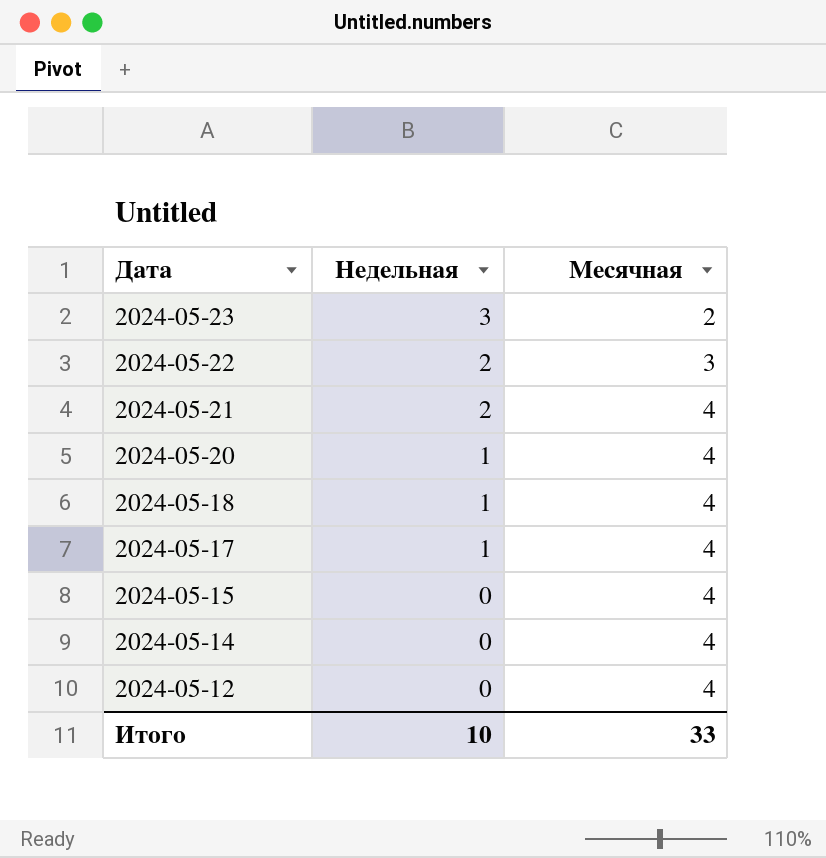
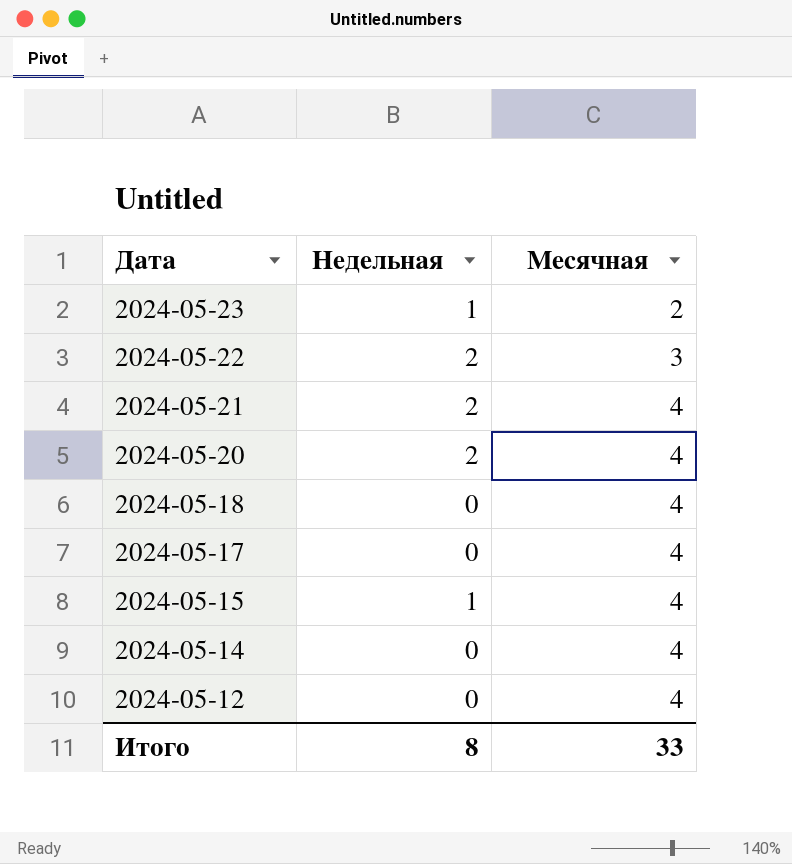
2024-05-23 | Недельная: 3 -> 1
2024-05-20 | Недельная: 1 -> 2
2024-05-18 | Недельная: 1 -> 0
2024-05-17 | Недельная: 1 -> 0
2024-05-15 | Недельная: 0 -> 1
Итого | Недельная: 10 -> 8

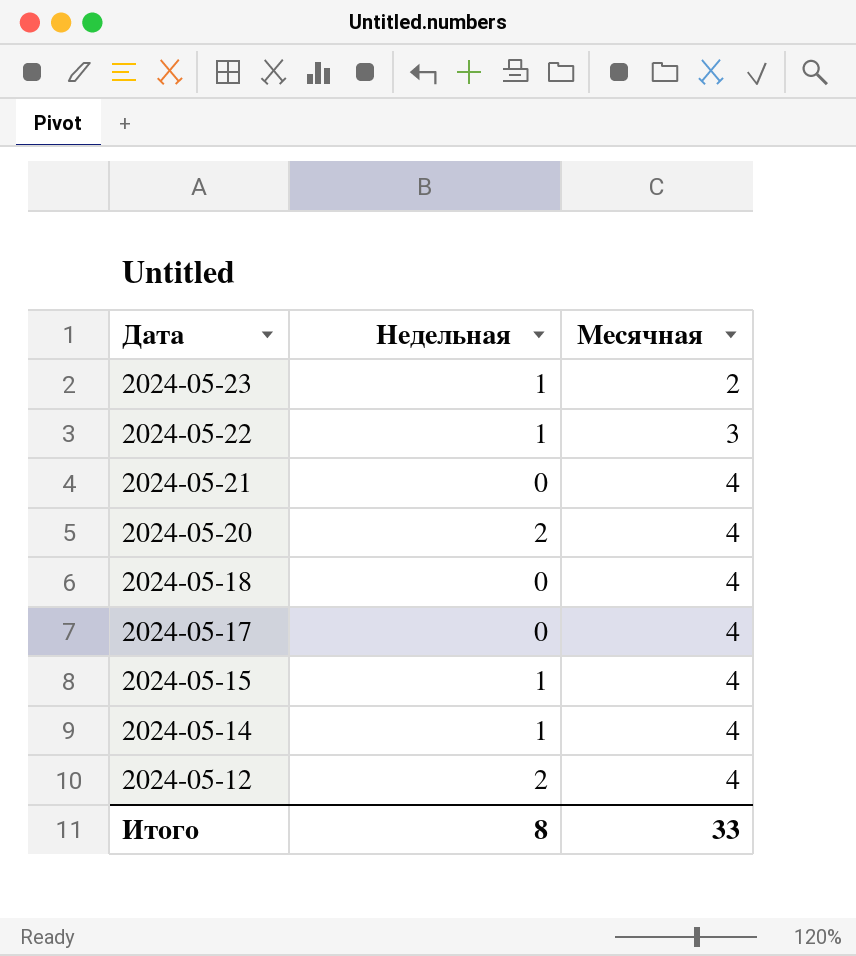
2024-05-22 | Недельная: 2 -> 1
2024-05-21 | Недельная: 2 -> 0
2024-05-14 | Недельная: 0 -> 1
2024-05-12 | Недельная: 0 -> 2

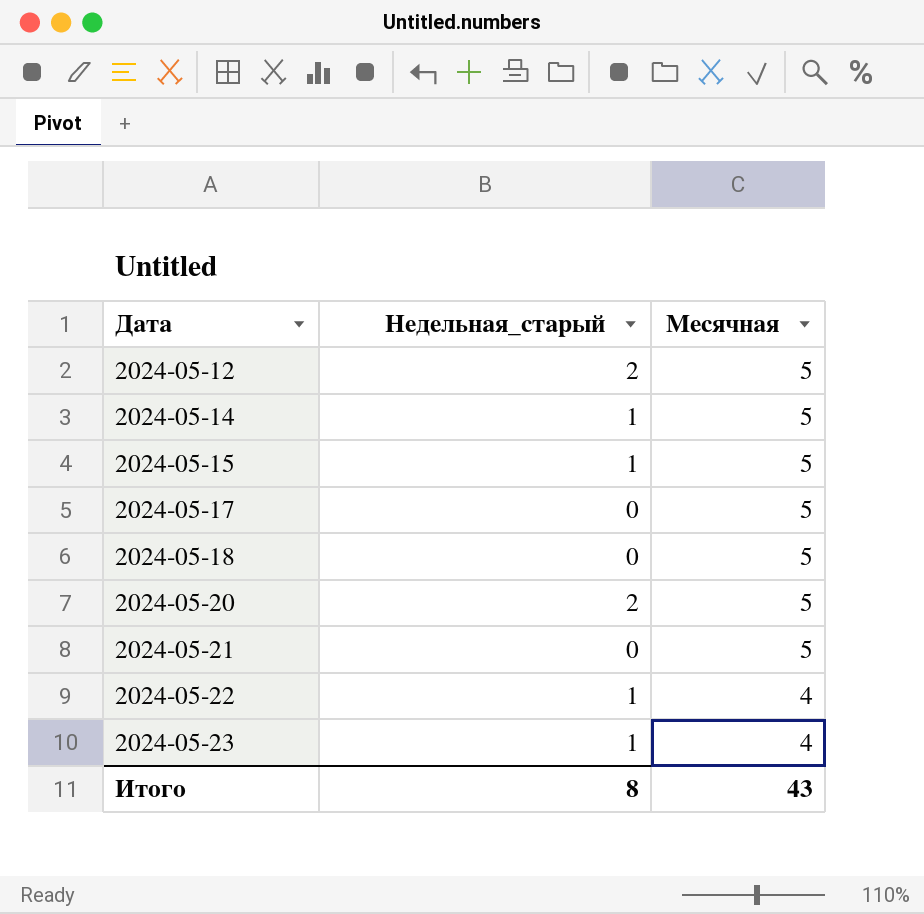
row order: Дата descending -> Дата ascending
column name: Недельная -> Недельная_старый
2024-05-12 | Месячная: 4 -> 5
2024-05-14 | Месячная: 4 -> 5
2024-05-15 | Месячная: 4 -> 5
2024-05-17 | Месячная: 4 -> 5
2024-05-18 | Месячная: 4 -> 5
2024-05-20 | Месячная: 4 -> 5
2024-05-21 | Месячная: 4 -> 5
2024-05-22 | Месячная: 3 -> 4
2024-05-23 | Месячная: 2 -> 4
Итого | Месячная: 33 -> 43

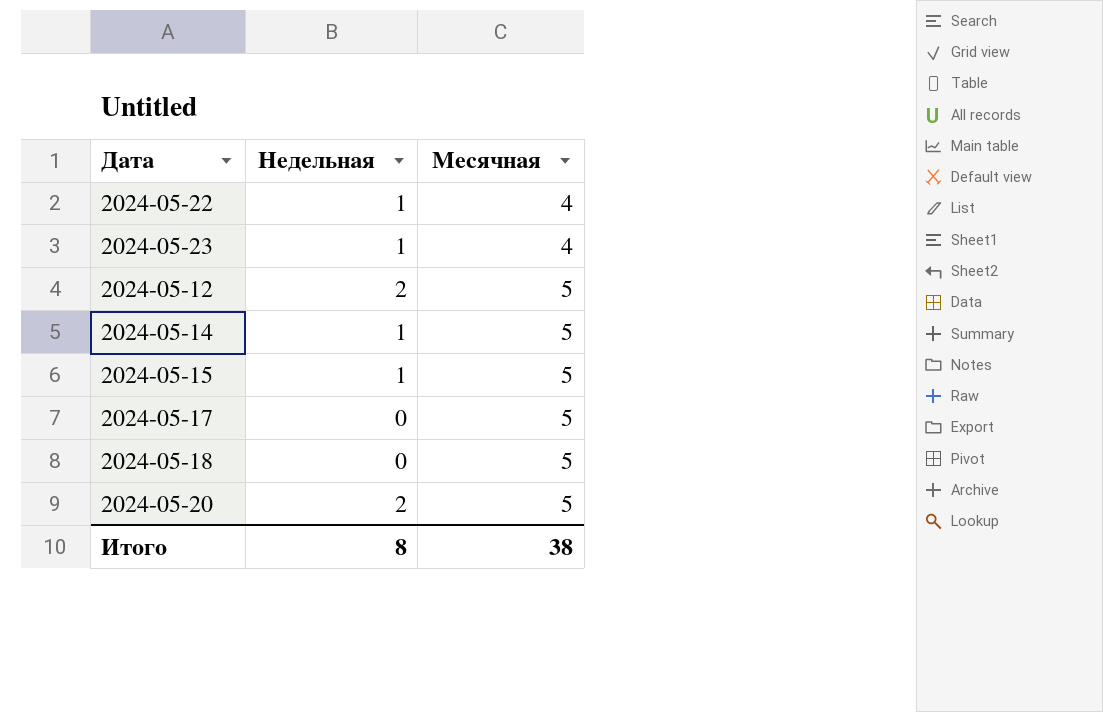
row order: Дата ascending -> Месячная ascending
column name: Недельная_старый -> Недельная
row 2024-05-21: 0 | 5 -> none
Итого | Месячная: 43 -> 38

